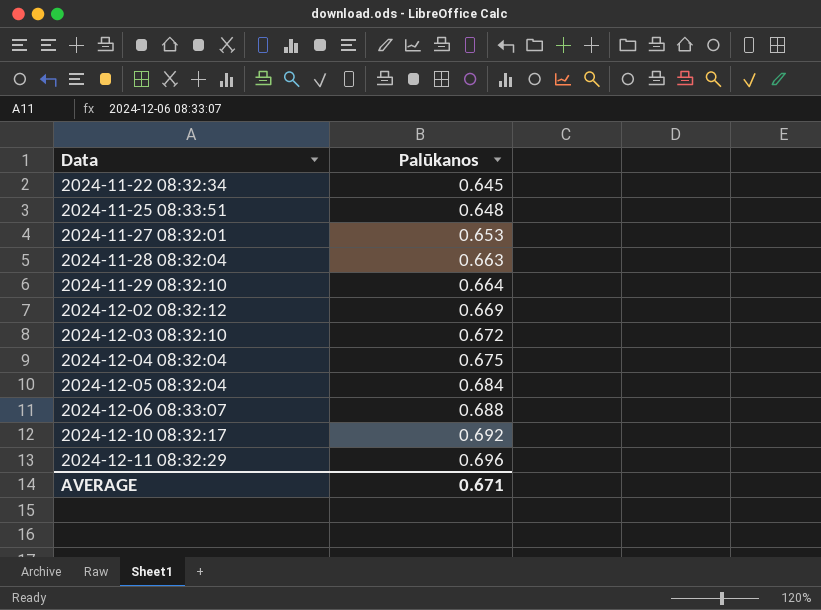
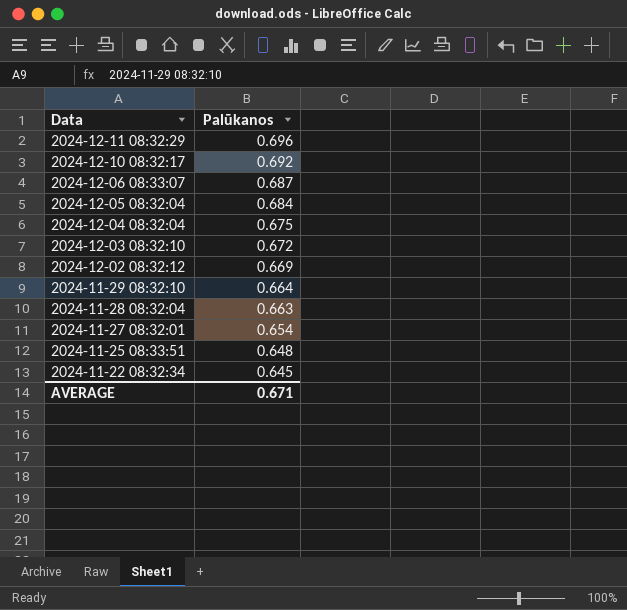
row order: Data ascending -> Data descending
2024-12-06 08:33:07 | Palūkanos: 0.688 -> 0.687
2024-11-27 08:32:01 | Palūkanos: 0.653 -> 0.654

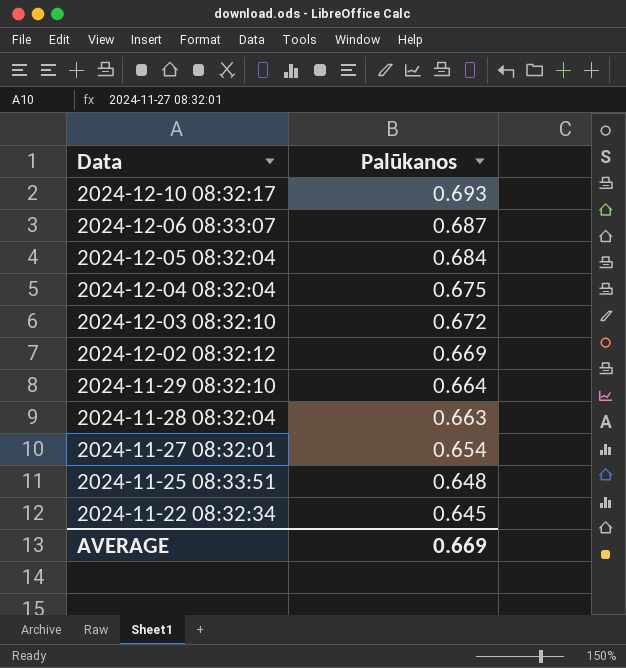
row 2024-12-11 08:32:29: 0.696 -> none
2024-12-10 08:32:17 | Palūkanos: 0.692 -> 0.693
AVERAGE | Palūkanos: 0.671 -> 0.669

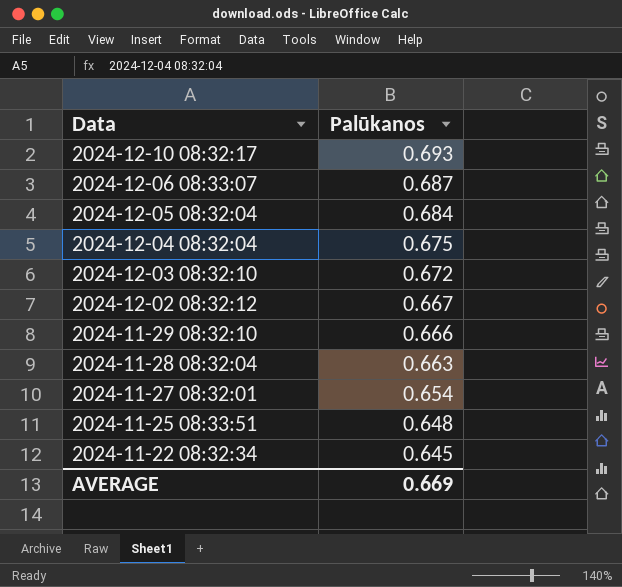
2024-12-02 08:32:12 | Palūkanos: 0.669 -> 0.667
2024-11-29 08:32:10 | Palūkanos: 0.664 -> 0.666

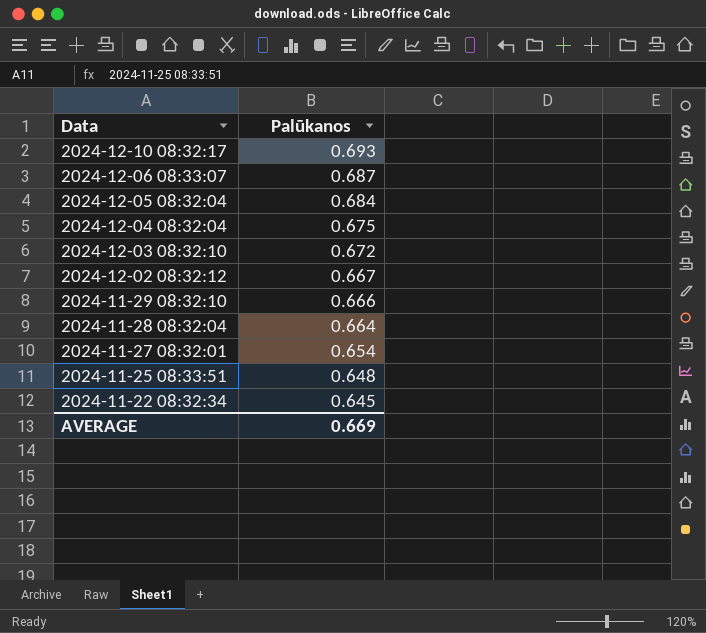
2024-11-28 08:32:04 | Palūkanos: 0.663 -> 0.664

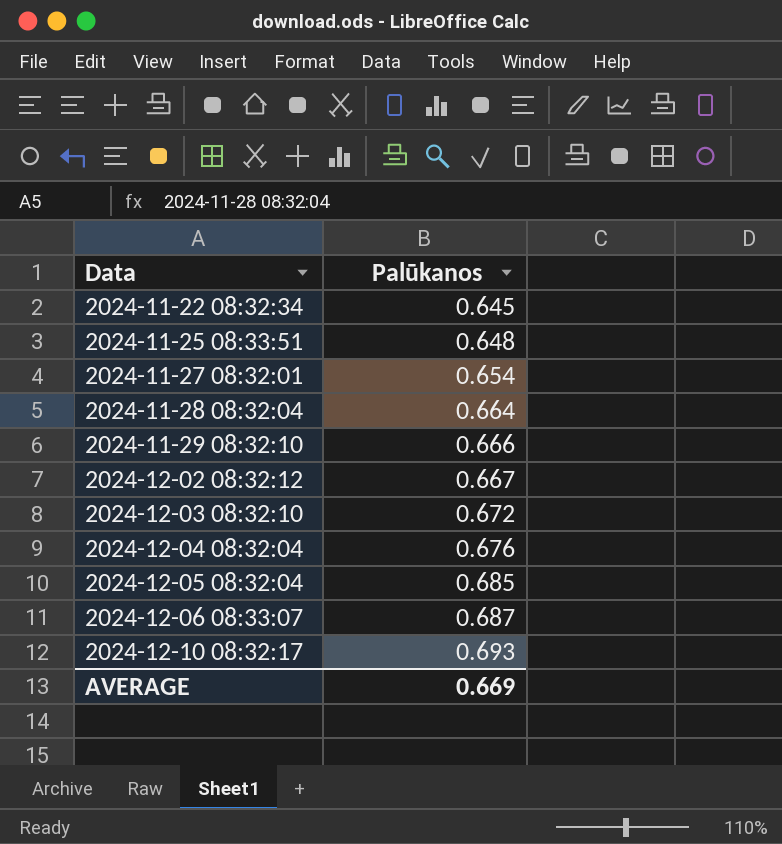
row order: Data descending -> Data ascending
2024-12-04 08:32:04 | Palūkanos: 0.675 -> 0.676
2024-12-05 08:32:04 | Palūkanos: 0.684 -> 0.685

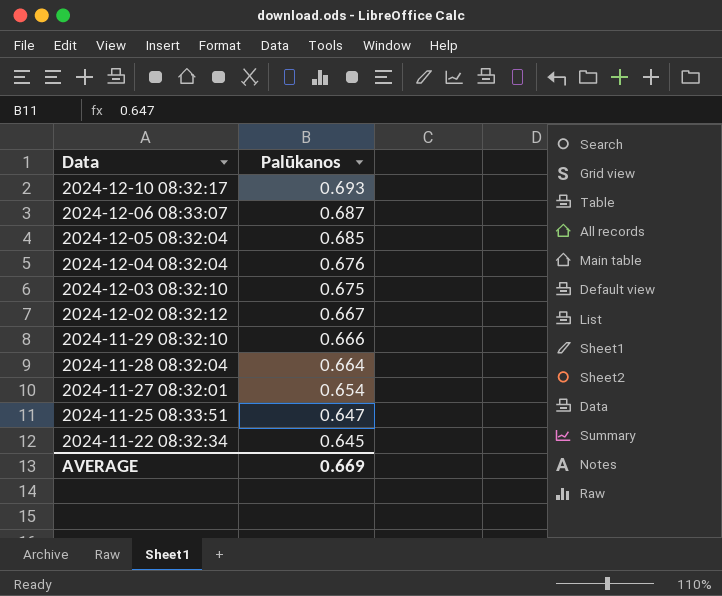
row order: Data ascending -> Data descending
2024-12-03 08:32:10 | Palūkanos: 0.672 -> 0.675
2024-11-25 08:33:51 | Palūkanos: 0.648 -> 0.647

